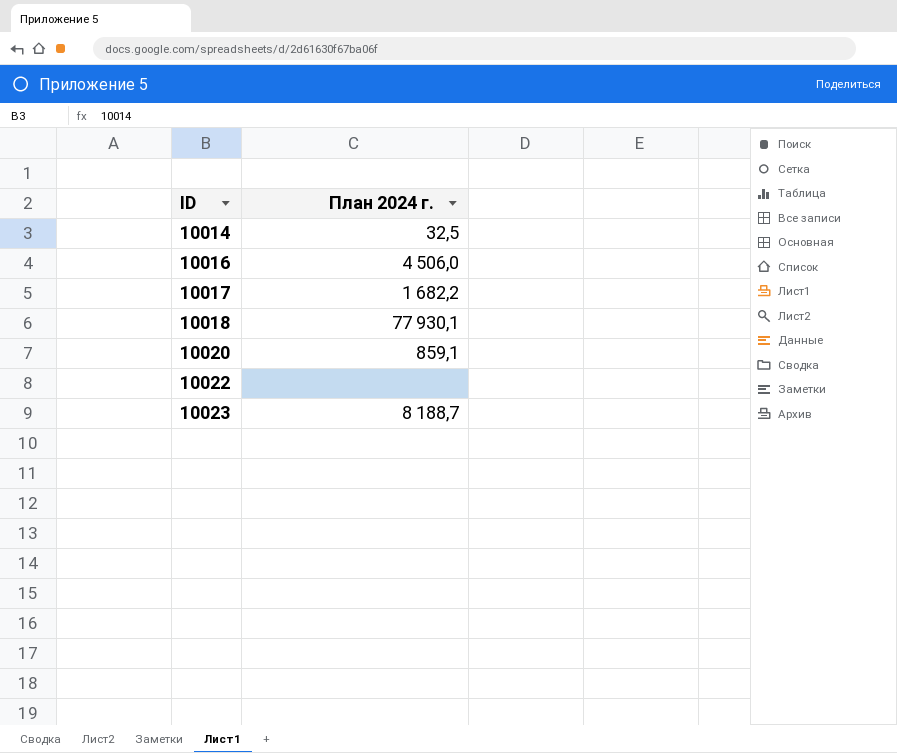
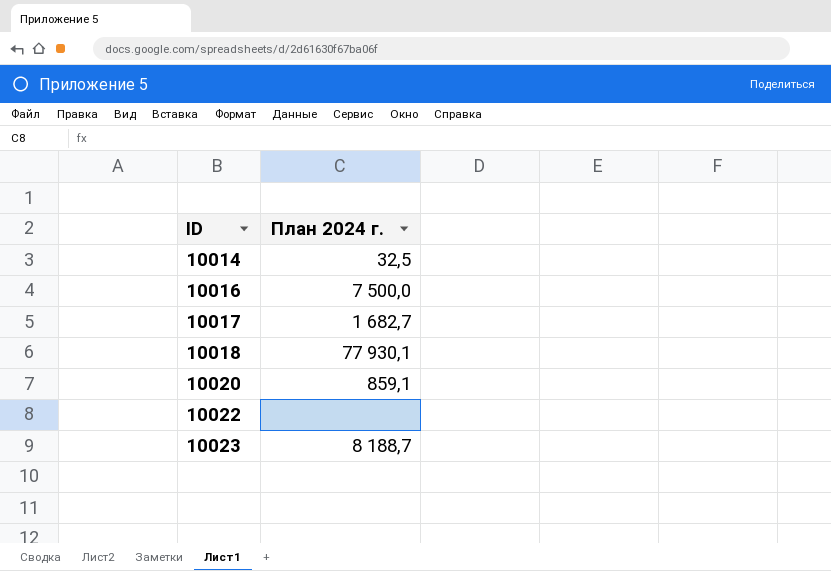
10016 | План 2024 г.: 4 506,0 -> 7 500,0
10017 | План 2024 г.: 1 682,2 -> 1 682,7

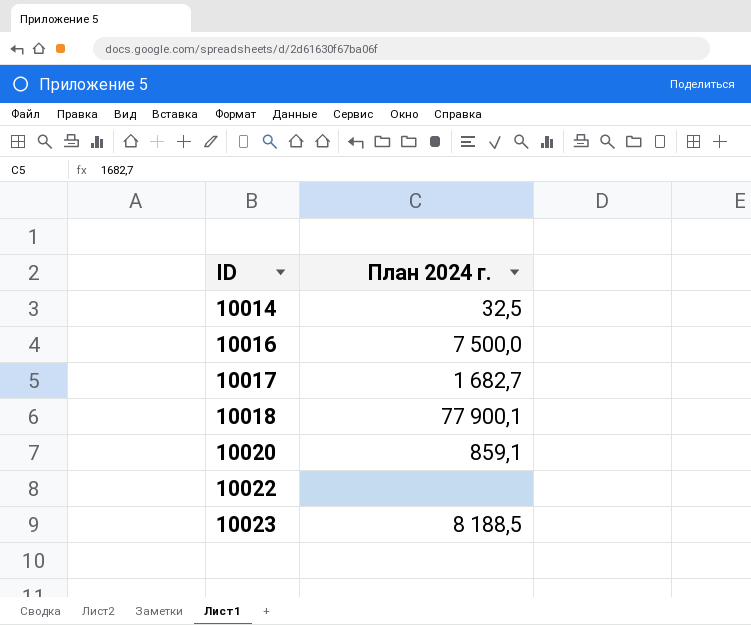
10018 | План 2024 г.: 77 930,1 -> 77 900,1
10023 | План 2024 г.: 8 188,7 -> 8 188,5

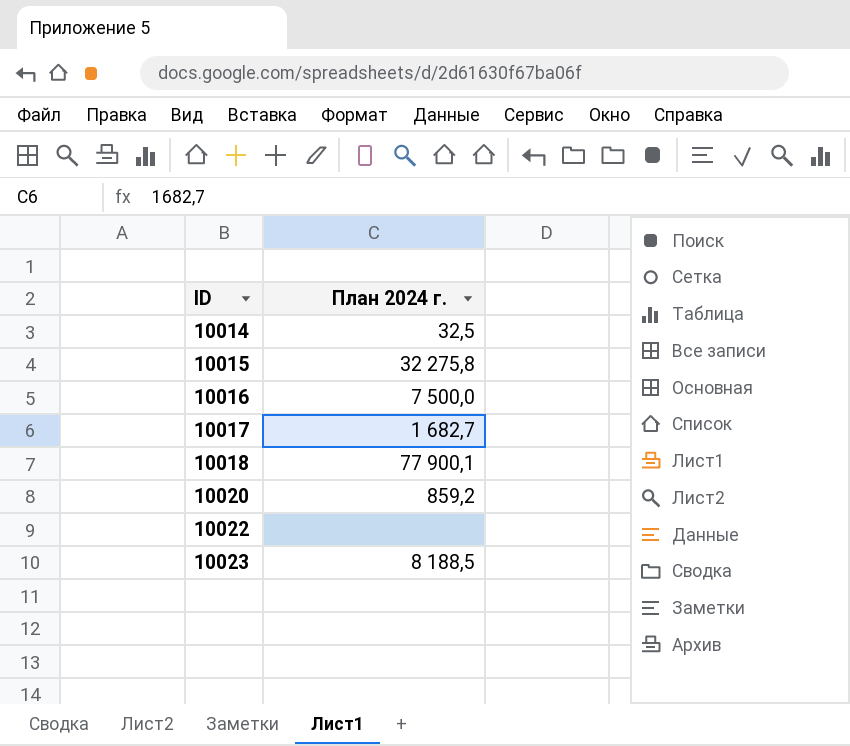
row 10015: none -> 32 275,8
10020 | План 2024 г.: 859,1 -> 859,2

